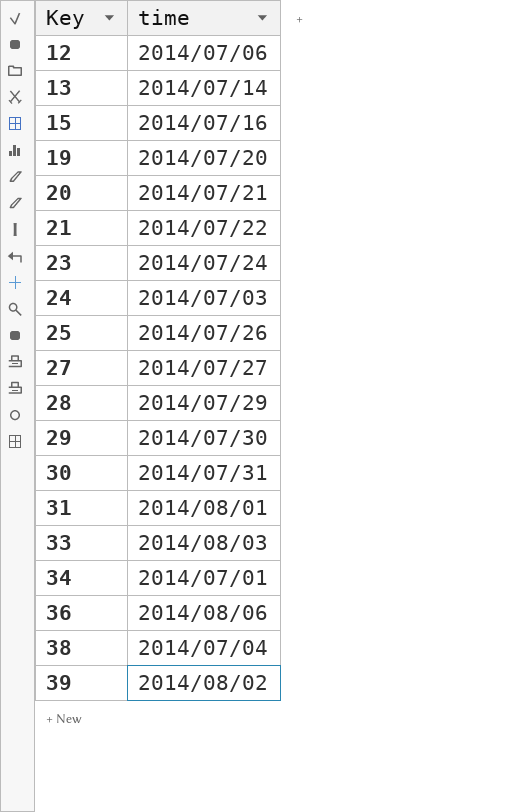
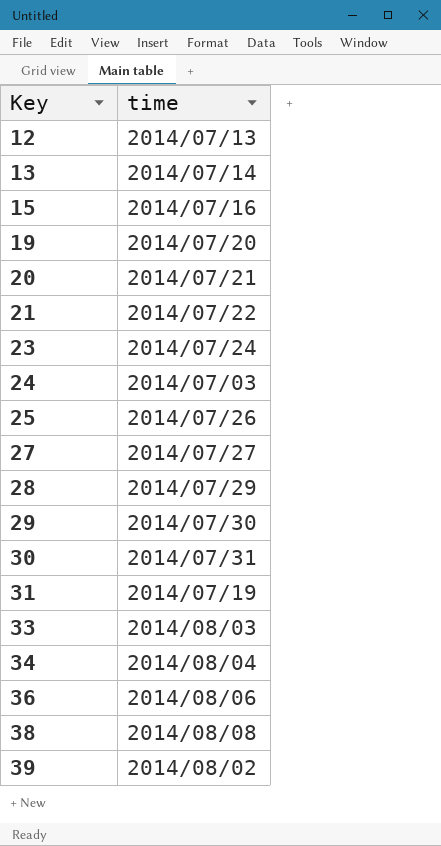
12 | time: 2014/07/06 -> 2014/07/13
31 | time: 2014/08/01 -> 2014/07/19
34 | time: 2014/07/01 -> 2014/08/04
38 | time: 2014/07/04 -> 2014/08/08

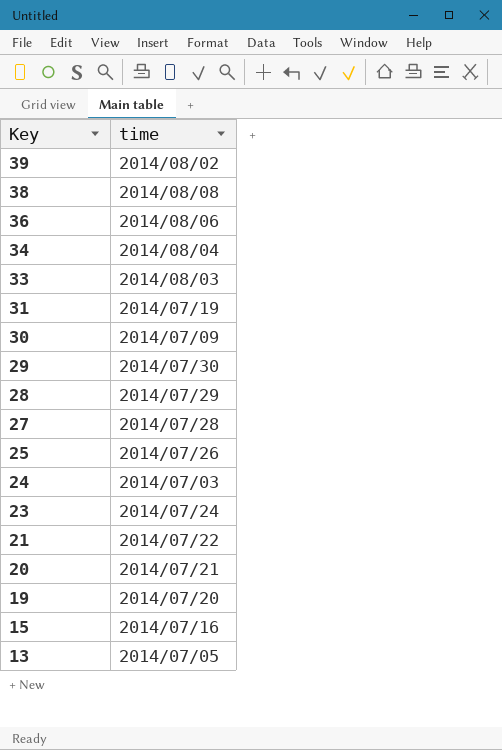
row order: Key ascending -> Key descending
row 12: 2014/07/13 -> none
30 | time: 2014/07/31 -> 2014/07/09
27 | time: 2014/07/27 -> 2014/07/28
13 | time: 2014/07/14 -> 2014/07/05

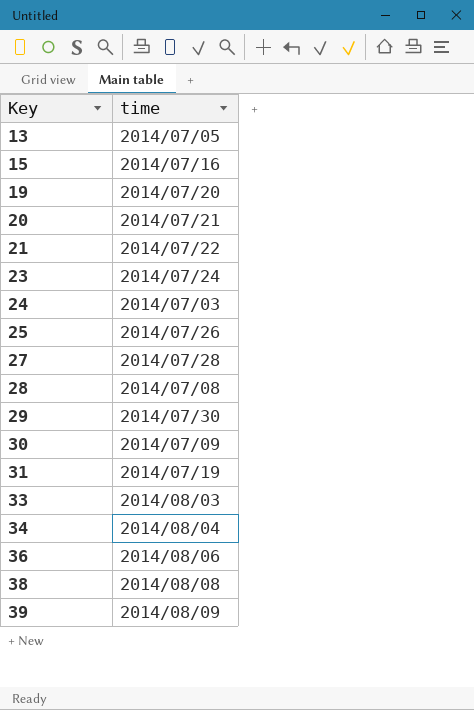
row order: Key descending -> Key ascending
28 | time: 2014/07/29 -> 2014/07/08
39 | time: 2014/08/02 -> 2014/08/09

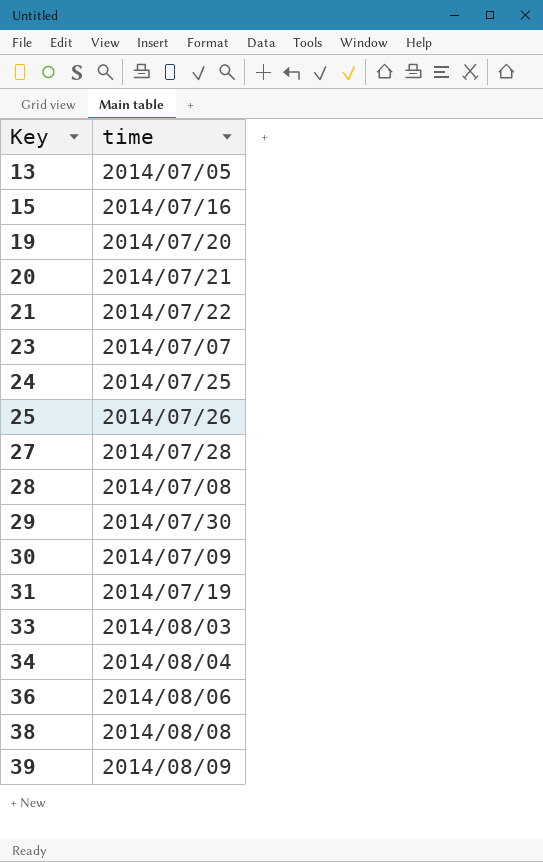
23 | time: 2014/07/24 -> 2014/07/07
24 | time: 2014/07/03 -> 2014/07/25

